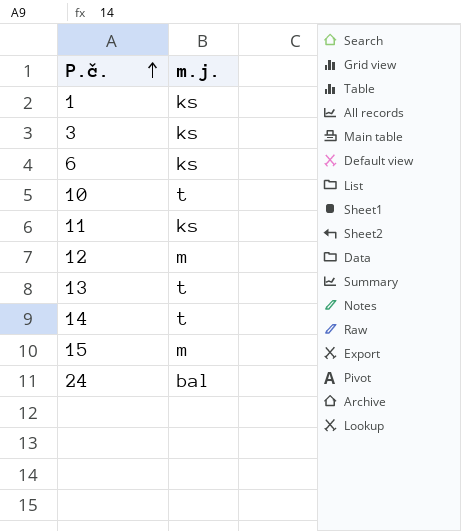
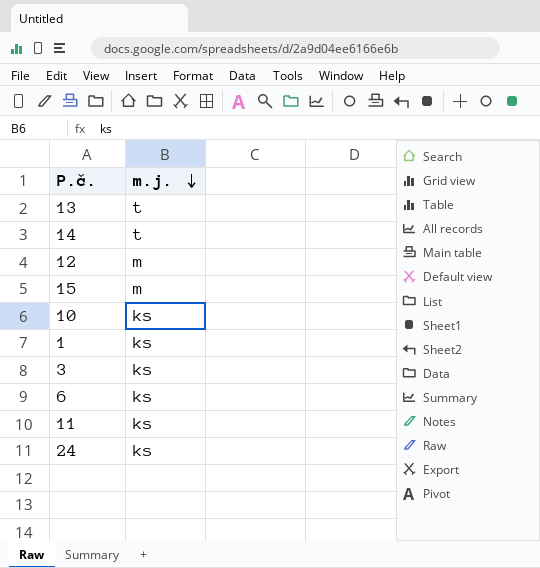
row order: P.č. ascending -> m.j. descending
10 | m.j.: t -> ks
24 | m.j.: bal -> ks

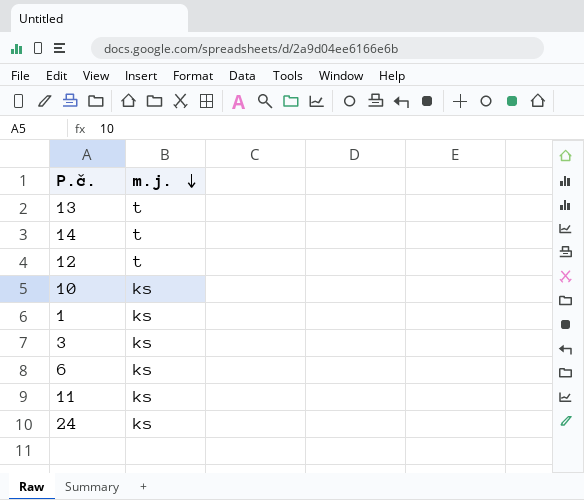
row 15: m -> none
12 | m.j.: m -> t

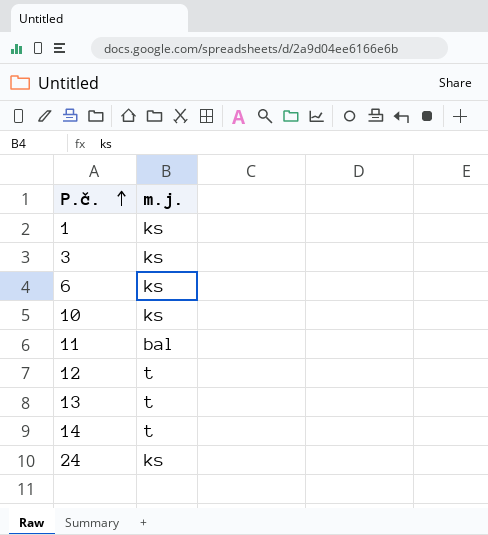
row order: m.j. descending -> P.č. ascending
11 | m.j.: ks -> bal

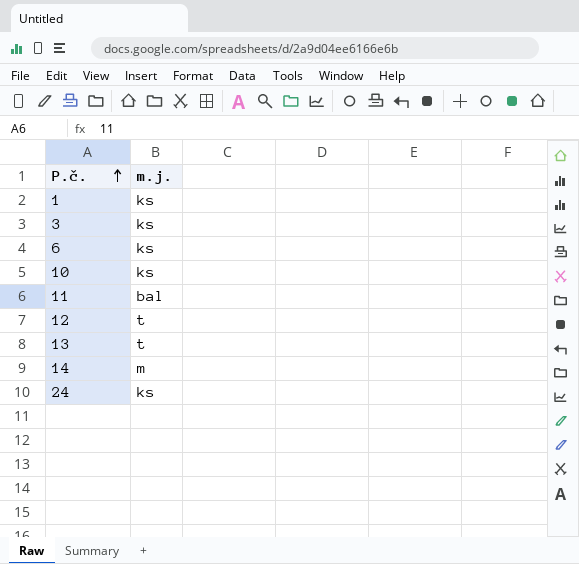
14 | m.j.: t -> m

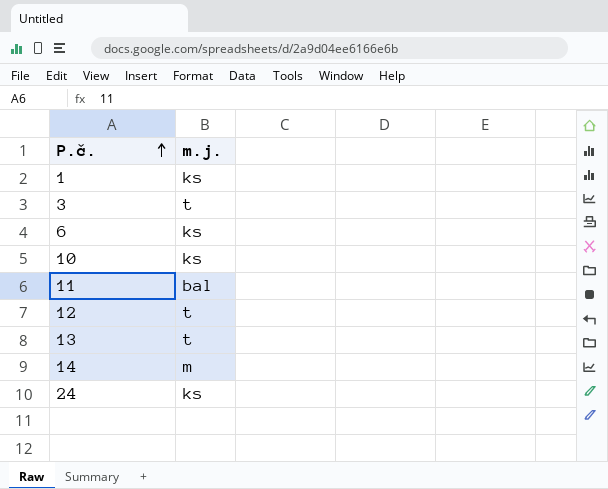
3 | m.j.: ks -> t

